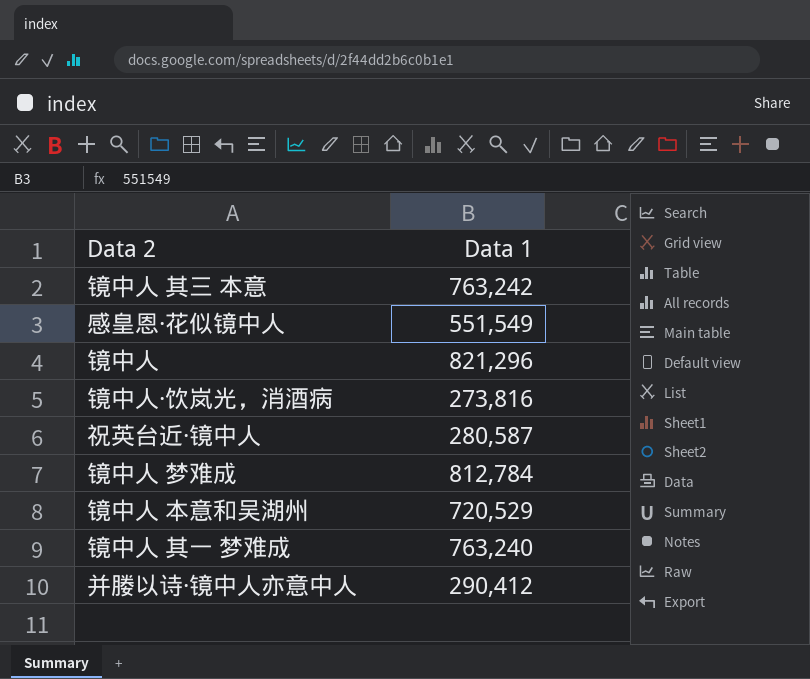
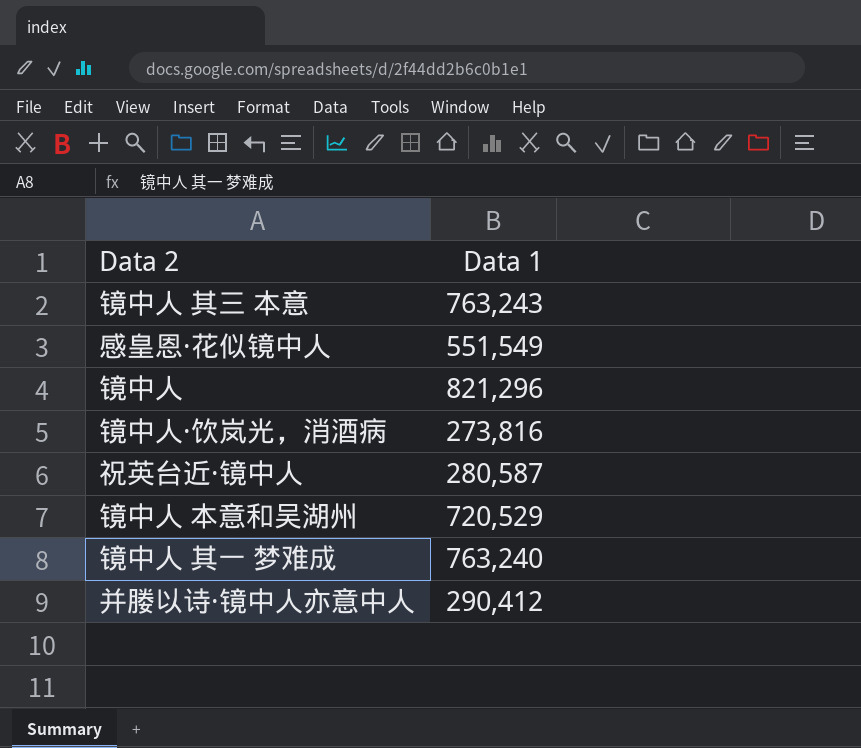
row 镜中人 梦难成: 812,784 -> none
镜中人 其三 本意 | Data 1: 763,242 -> 763,243

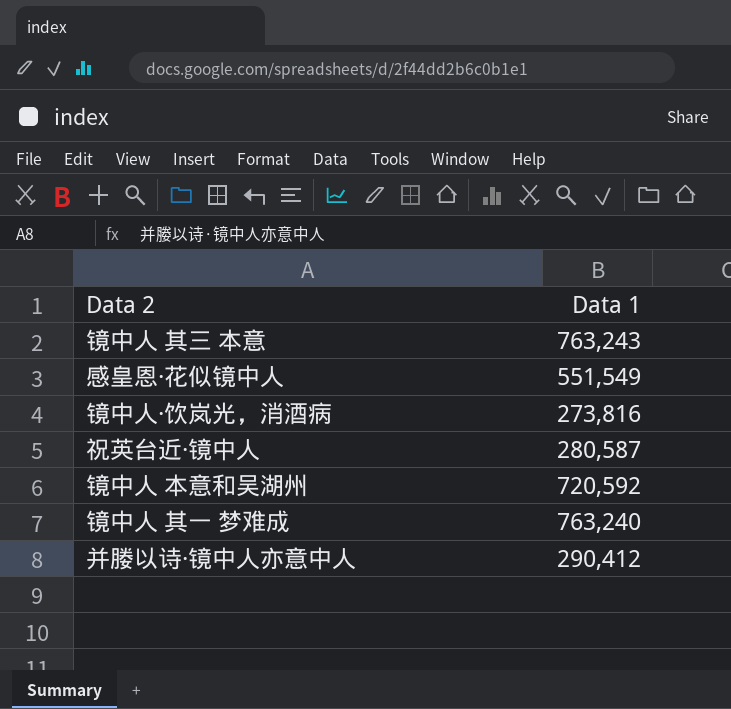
row 镜中人: 821,296 -> none
镜中人 本意和吴湖州 | Data 1: 720,529 -> 720,592

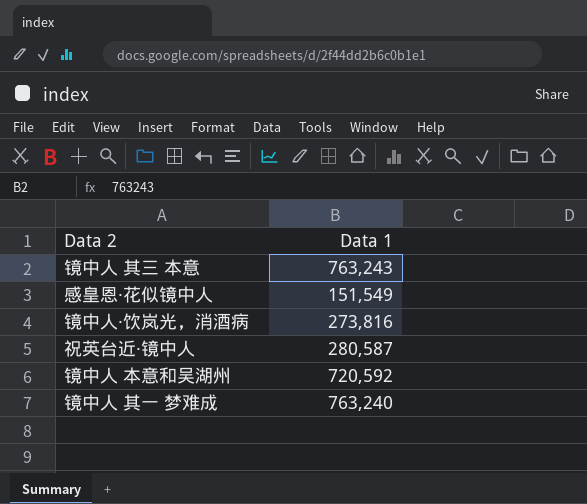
row 并媵以诗·镜中人亦意中人: 290,412 -> none
感皇恩·花似镜中人 | Data 1: 551,549 -> 151,549

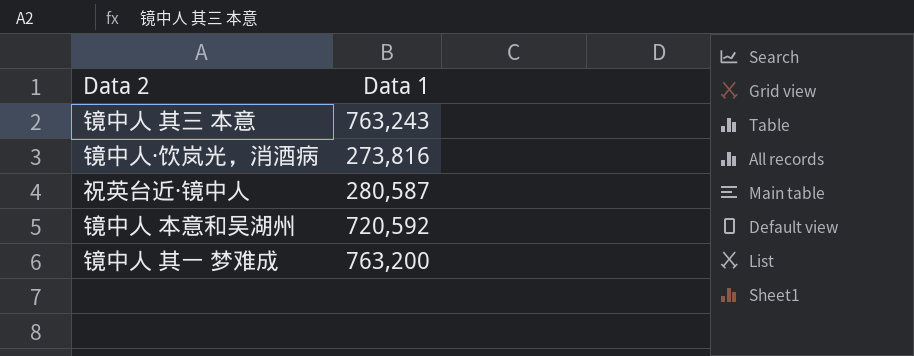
row 感皇恩·花似镜中人: 151,549 -> none
镜中人 其一 梦难成 | Data 1: 763,240 -> 763,200

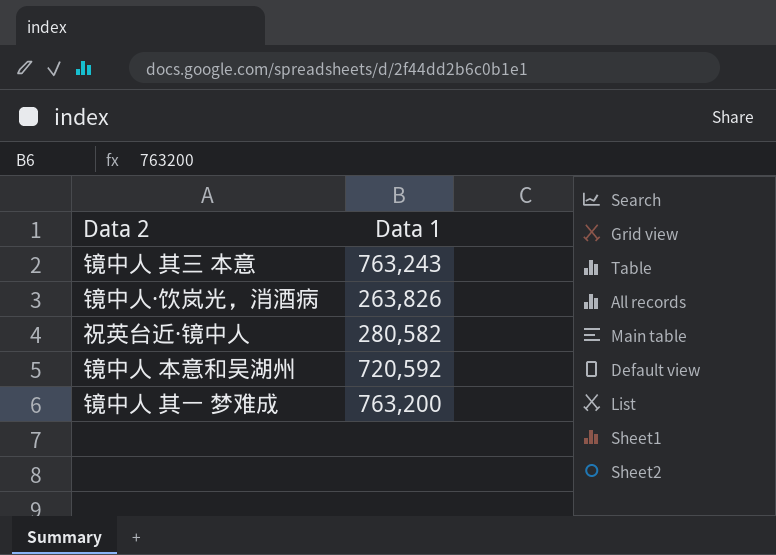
镜中人·饮岚光，消酒病 | Data 1: 273,816 -> 263,826
祝英台近·镜中人 | Data 1: 280,587 -> 280,582

